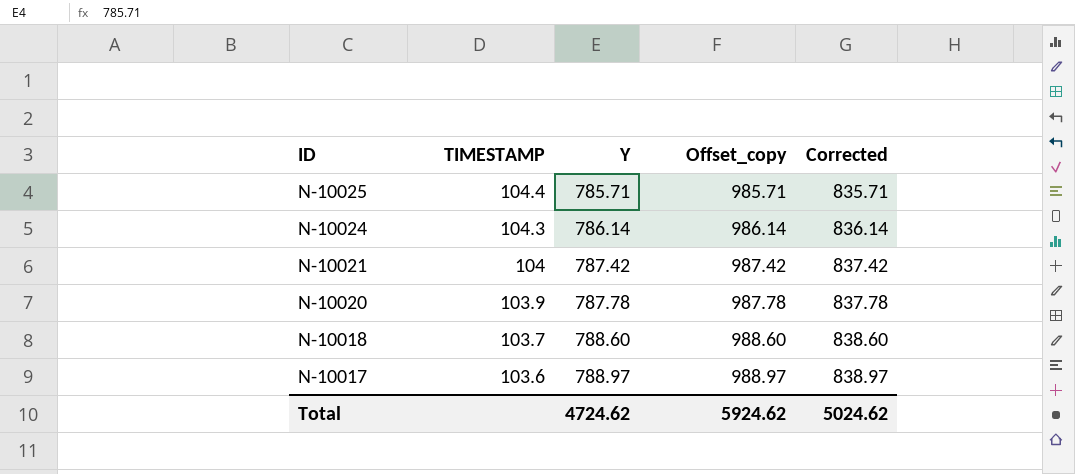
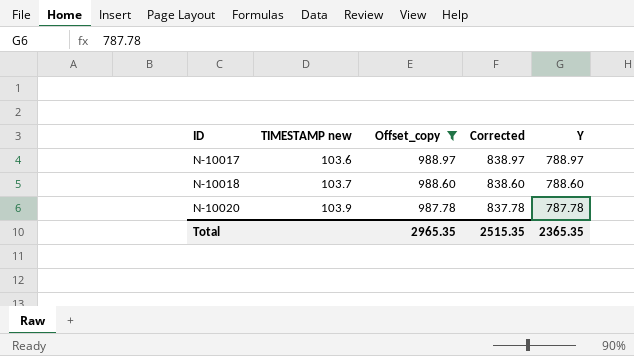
filter: none -> Offset_copy >= 987.78
row order: ID descending -> ID ascending
column name: TIMESTAMP -> TIMESTAMP new
column Y | position: 3 -> 5
Total | Offset_copy: 5924.62 -> 2965.35
Total | Corrected: 5024.62 -> 2515.35
Total | Y: 4724.62 -> 2365.35

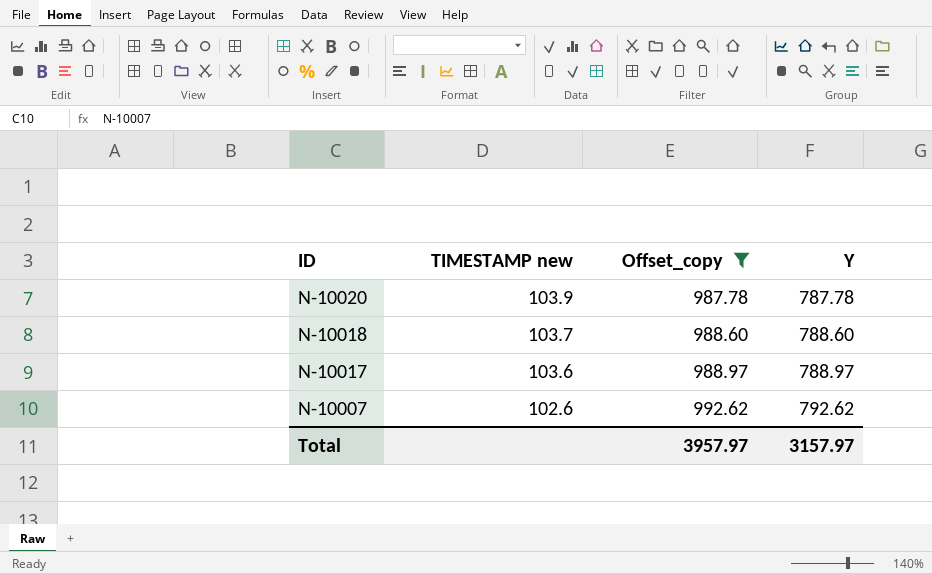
row order: ID ascending -> ID descending
column Corrected | formula: [Y] + 50 -> none
row N-10007: none -> 102.6 | 992.62 | 792.62
Total | Offset_copy: 2965.35 -> 3957.97
Total | Y: 2365.35 -> 3157.97

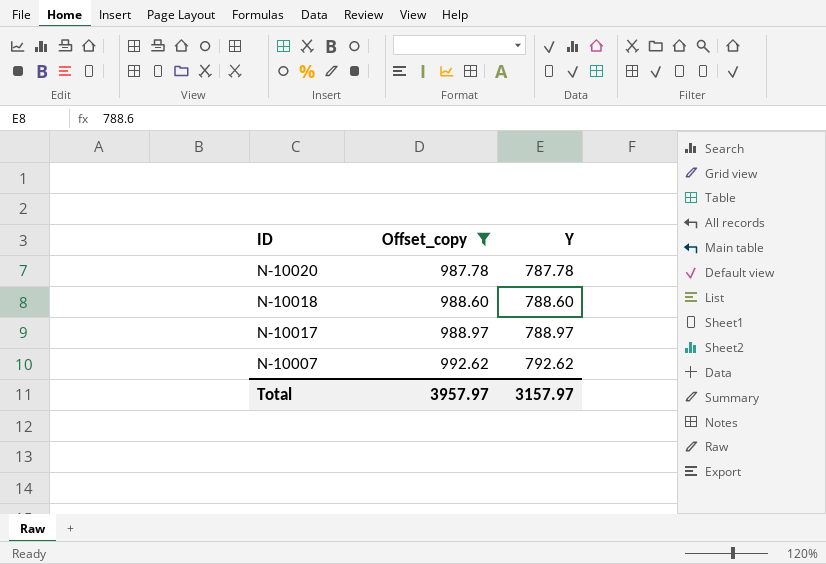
column TIMESTAMP new | position: 2 -> none

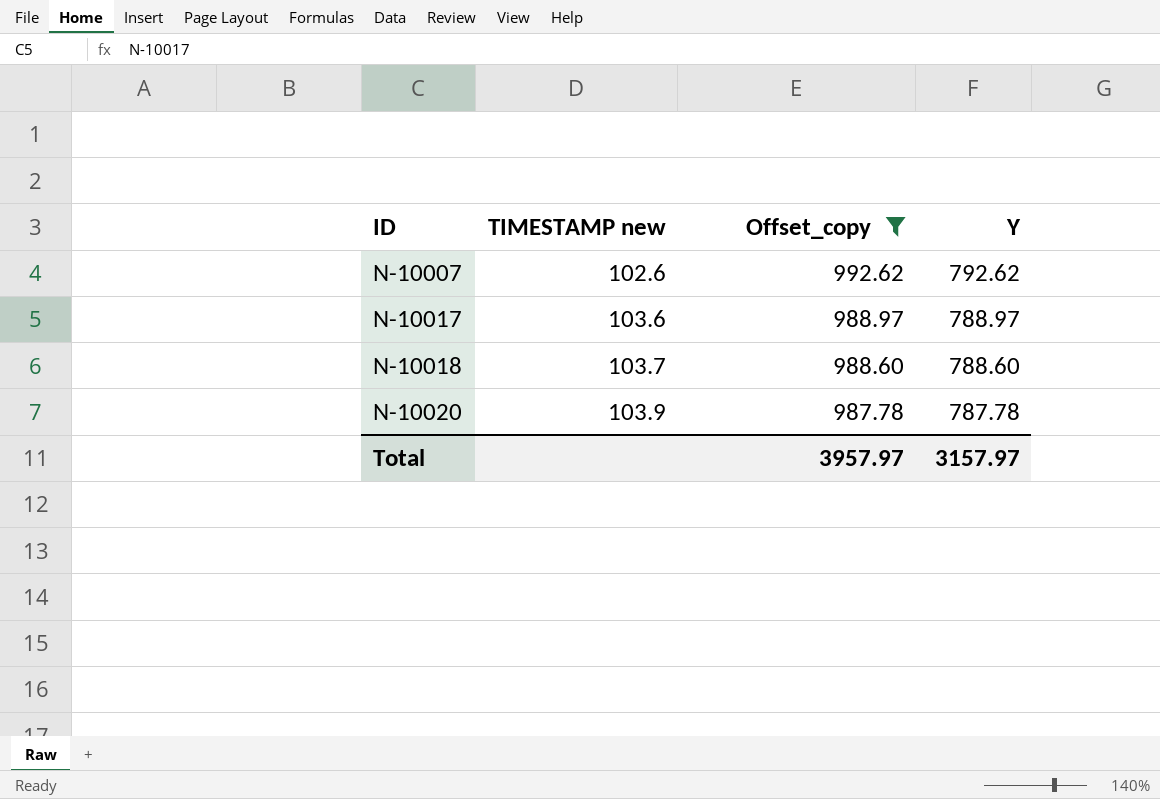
row order: ID descending -> ID ascending
column TIMESTAMP new | position: none -> 2

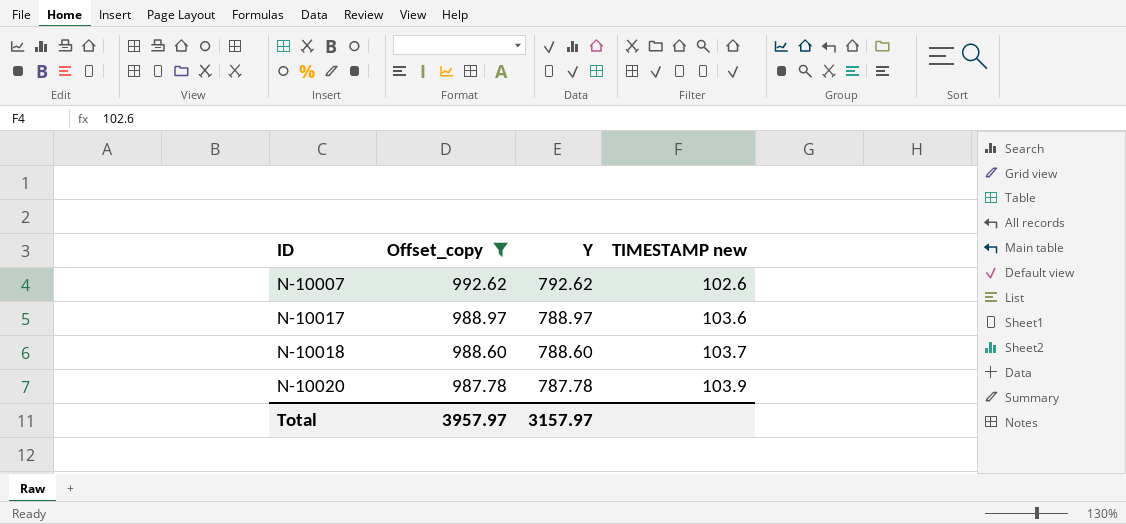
column TIMESTAMP new | position: 2 -> 4

